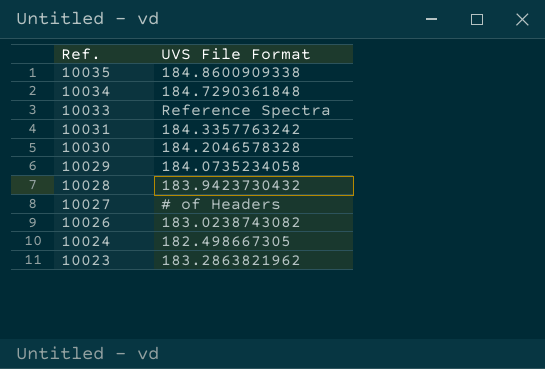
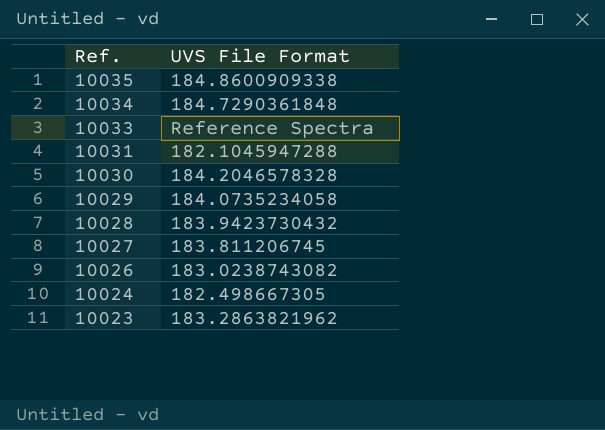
10031 | UVS File Format: 184.3357763242 -> 182.1045947288
10027 | UVS File Format: # of Headers -> 183.811206745

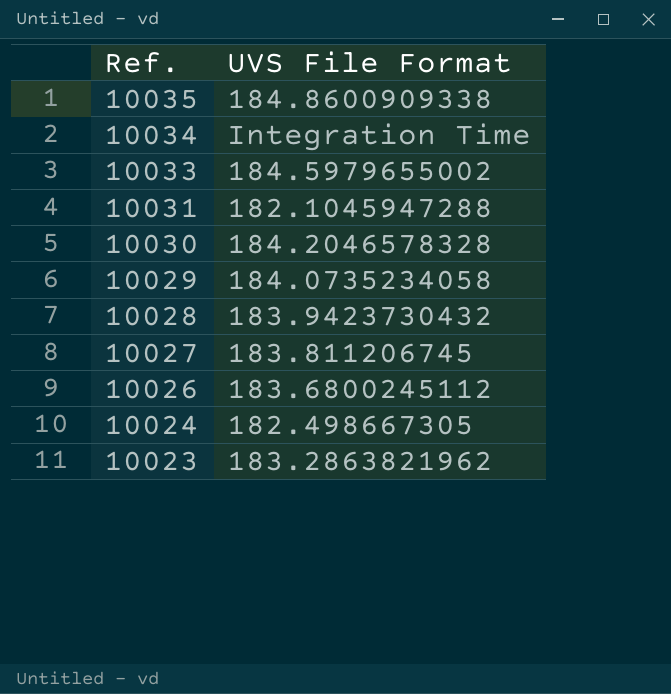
10034 | UVS File Format: 184.7290361848 -> Integration Time
10033 | UVS File Format: Reference Spectra -> 184.5979655002
10026 | UVS File Format: 183.0238743082 -> 183.6800245112

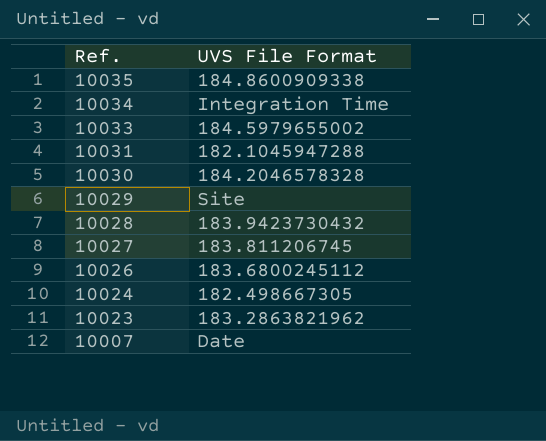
10029 | UVS File Format: 184.0735234058 -> Site
row 10007: none -> Date

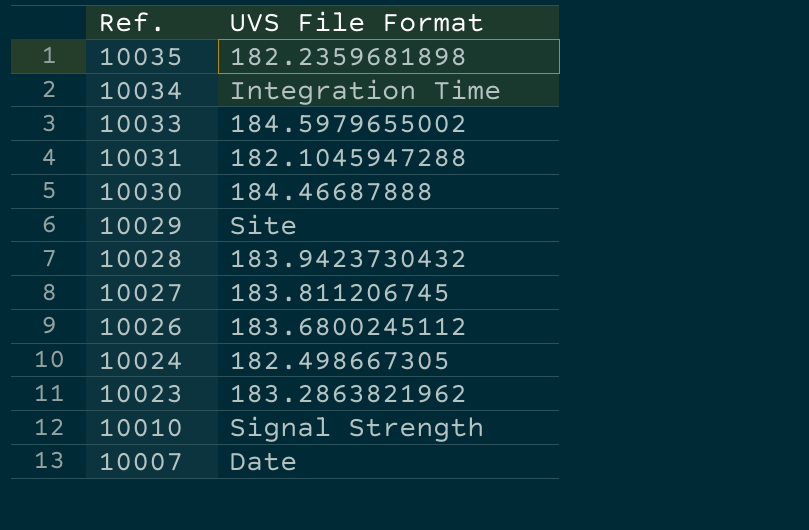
10035 | UVS File Format: 184.8600909338 -> 182.2359681898
10030 | UVS File Format: 184.2046578328 -> 184.46687888
row 10010: none -> Signal Strength

